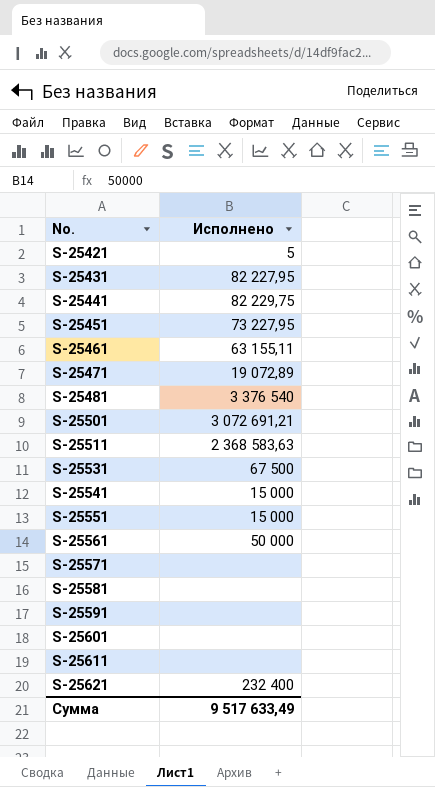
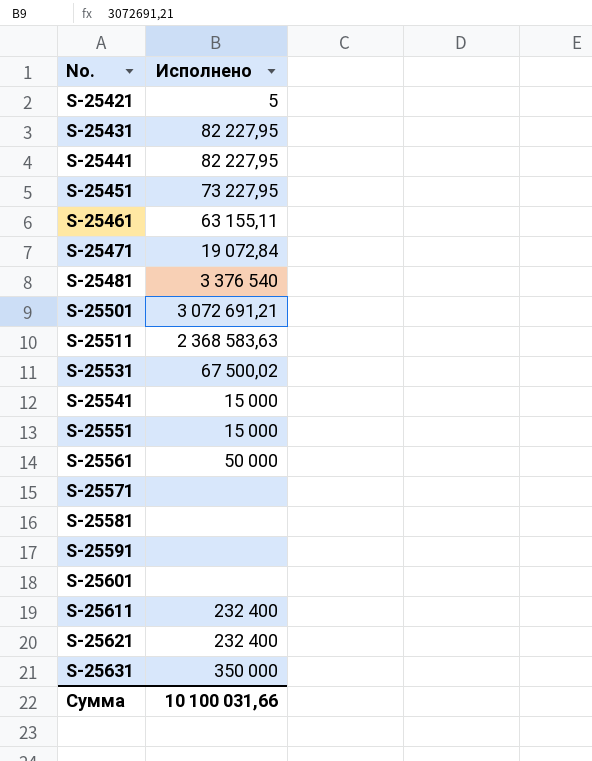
S-25441 | Исполнено: 82 229,75 -> 82 227,95
S-25471 | Исполнено: 19 072,89 -> 19 072,84
S-25531 | Исполнено: 67 500 -> 67 500,02
S-25611 | Исполнено: none -> 232 400
row S-25631: none -> 350 000
Сумма | Исполнено: 9 517 633,49 -> 10 100 031,66

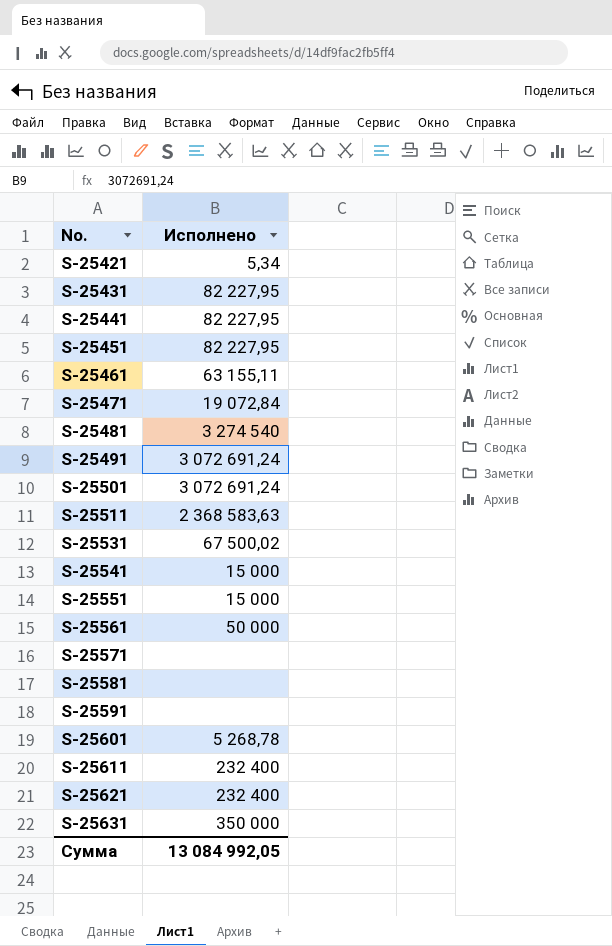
S-25421 | Исполнено: 5 -> 5,34
S-25451 | Исполнено: 73 227,95 -> 82 227,95
S-25481 | Исполнено: 3 376 540 -> 3 274 540
row S-25491: none -> 3 072 691,24
S-25501 | Исполнено: 3 072 691,21 -> 3 072 691,24
S-25601 | Исполнено: none -> 5 268,78
Сумма | Исполнено: 10 100 031,66 -> 13 084 992,05

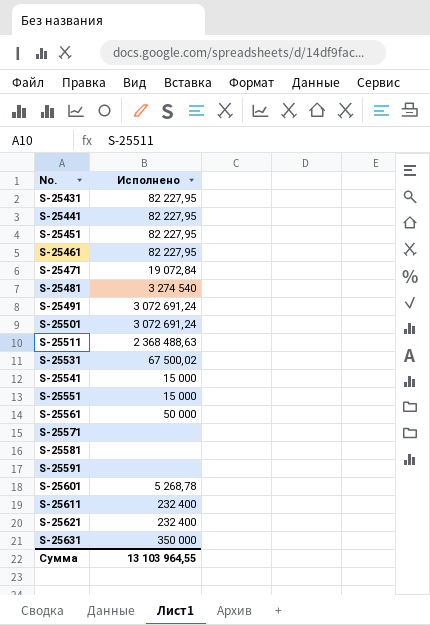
row S-25421: 5,34 -> none
S-25461 | Исполнено: 63 155,11 -> 82 227,95
S-25511 | Исполнено: 2 368 583,63 -> 2 368 488,63
Сумма | Исполнено: 13 084 992,05 -> 13 103 964,55

